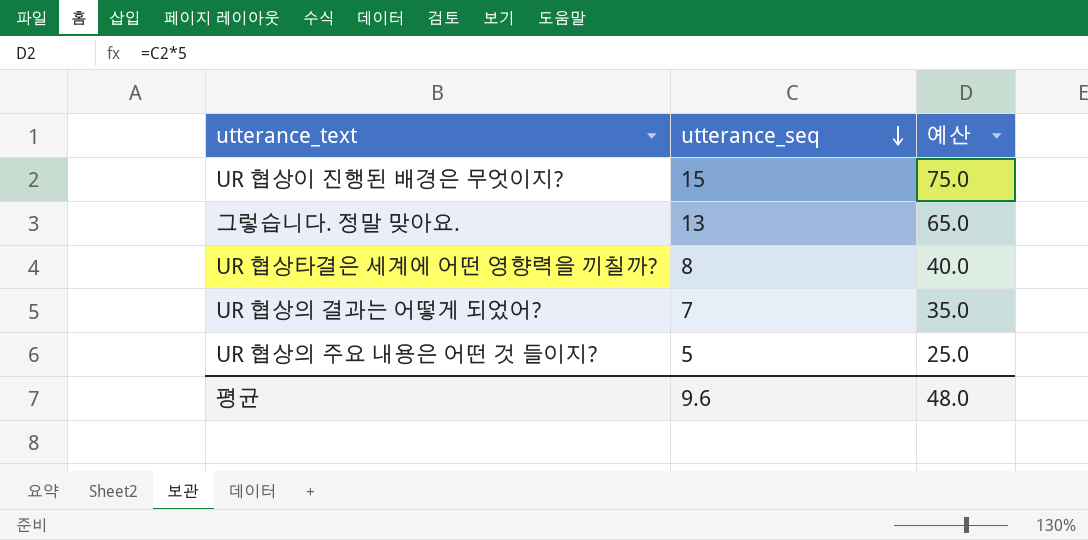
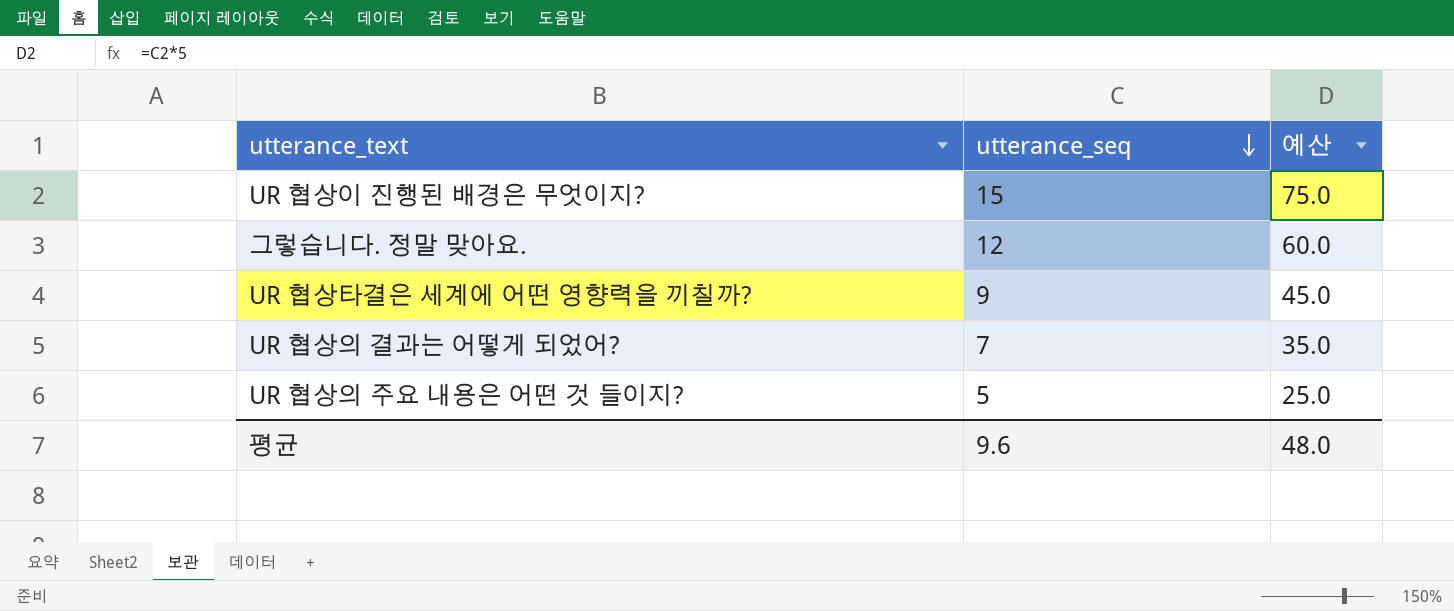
그렇습니다. 정말 맞아요. | utterance_seq: 13 -> 12
그렇습니다. 정말 맞아요. | 예산: 65.0 -> 60.0
UR 협상타결은 세계에 어떤 영향력을 끼칠까? | utterance_seq: 8 -> 9
UR 협상타결은 세계에 어떤 영향력을 끼칠까? | 예산: 40.0 -> 45.0

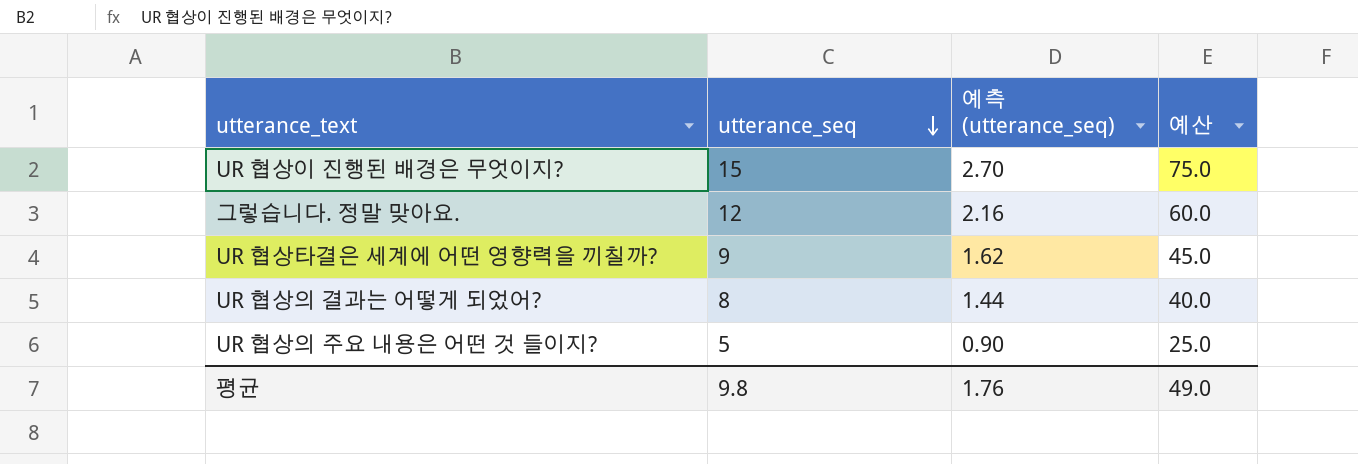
column 예측 (utterance_seq) | formula: none -> [utterance_seq] * 0.18
UR 협상의 결과는 어떻게 되었어? | utterance_seq: 7 -> 8
UR 협상의 결과는 어떻게 되었어? | 예산: 35.0 -> 40.0
평균 | utterance_seq: 9.6 -> 9.8
평균 | 예산: 48.0 -> 49.0

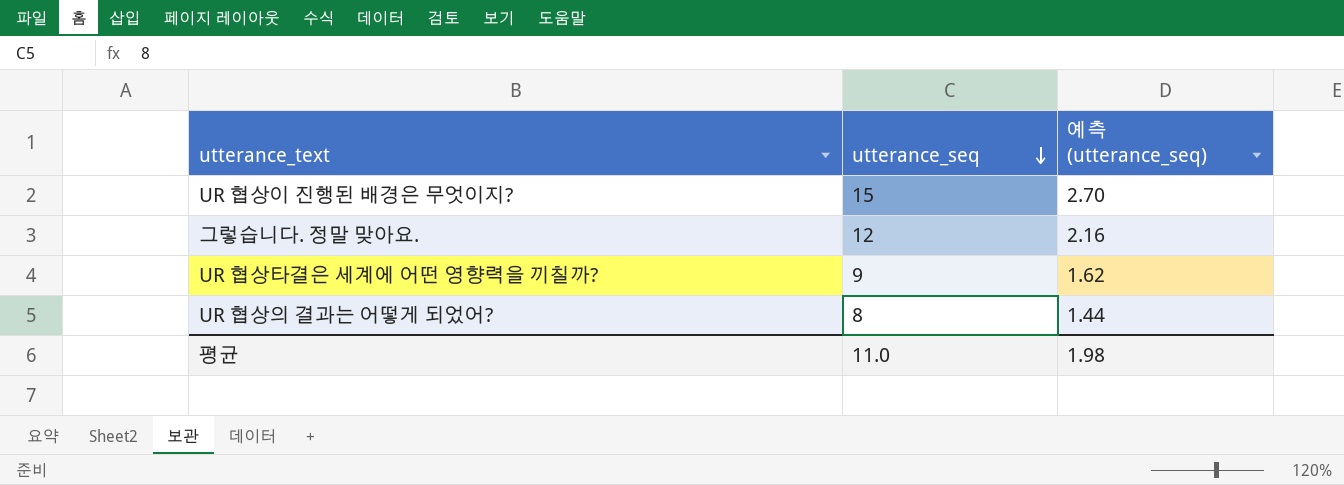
column 예산 | formula: [utterance_seq] * 5 -> none
row UR 협상의 주요 내용은 어떤 것 들이지?: 5 | 0.90 | 25.0 -> none
평균 | utterance_seq: 9.8 -> 11.0
평균 | 예측 (utterance_seq): 1.76 -> 1.98

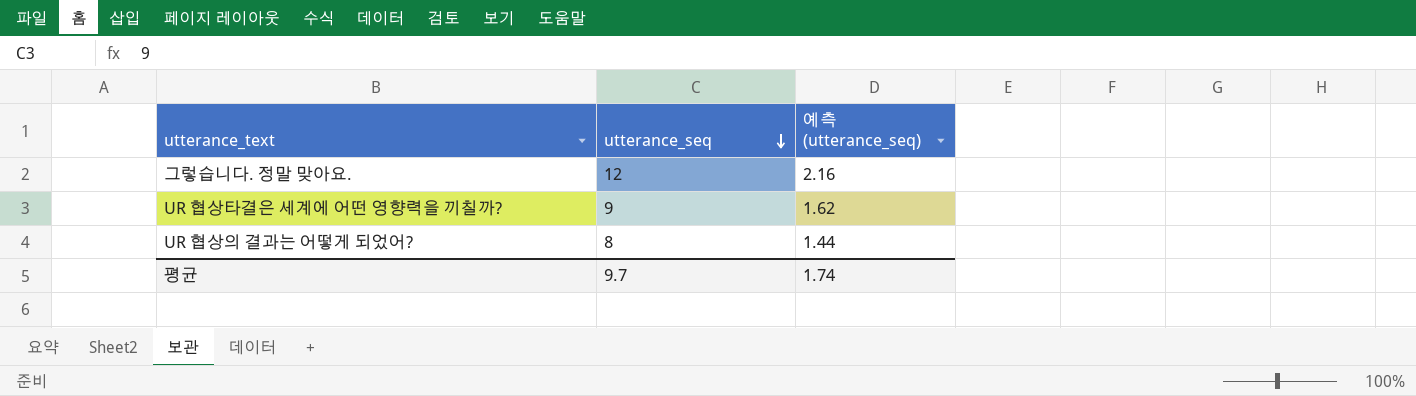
row UR 협상이 진행된 배경은 무엇이지?: 15 | 2.70 -> none
평균 | utterance_seq: 11.0 -> 9.7
평균 | 예측 (utterance_seq): 1.98 -> 1.74

